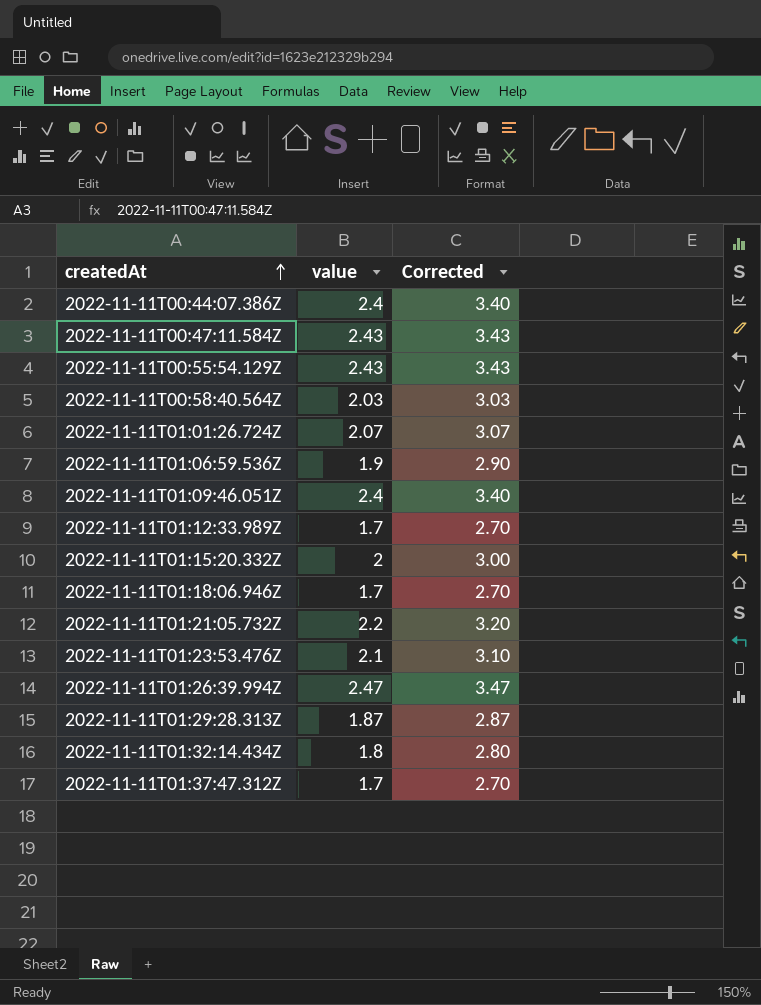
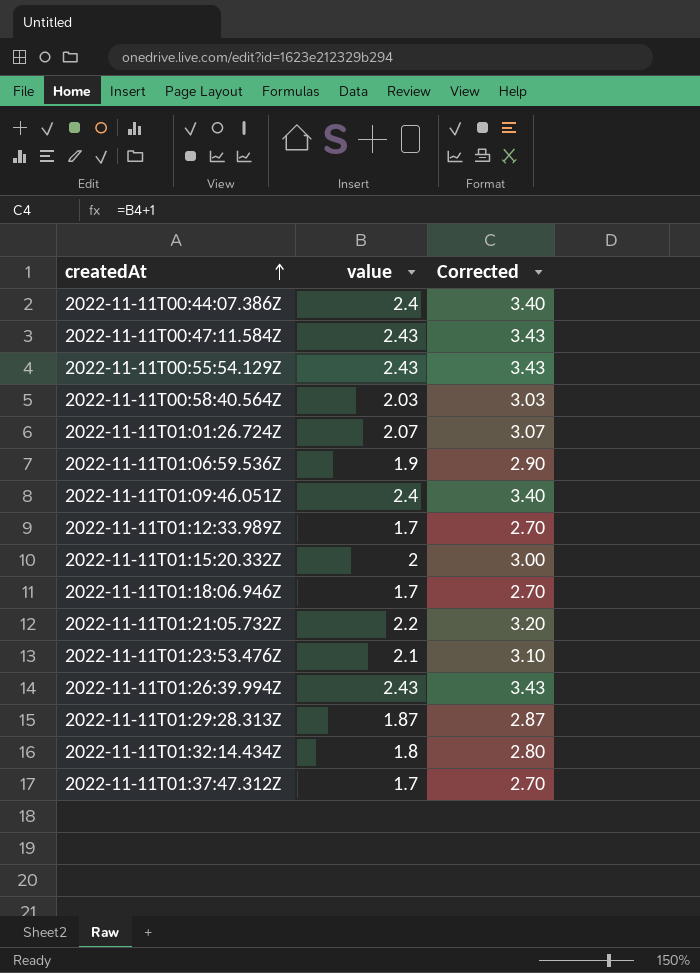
2022-11-11T01:26:39.994Z | value: 2.47 -> 2.43
2022-11-11T01:26:39.994Z | Corrected: 3.47 -> 3.43

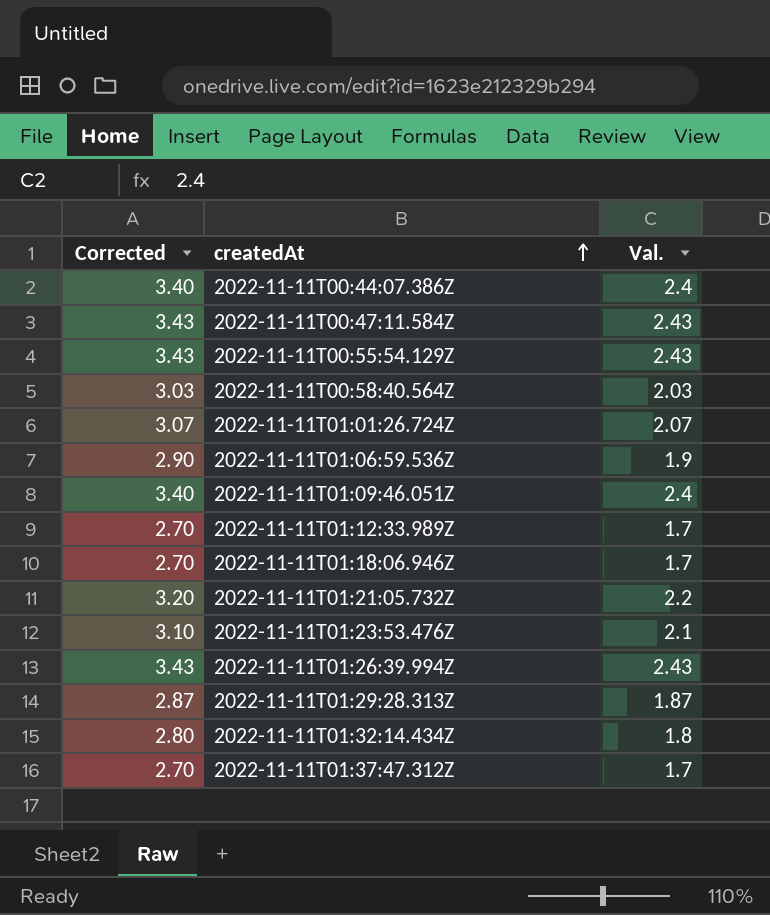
column Corrected | position: 3 -> 1
column name: value -> Val.
row 2022-11-11T01:15:20.332Z: 2 | 3.00 -> none

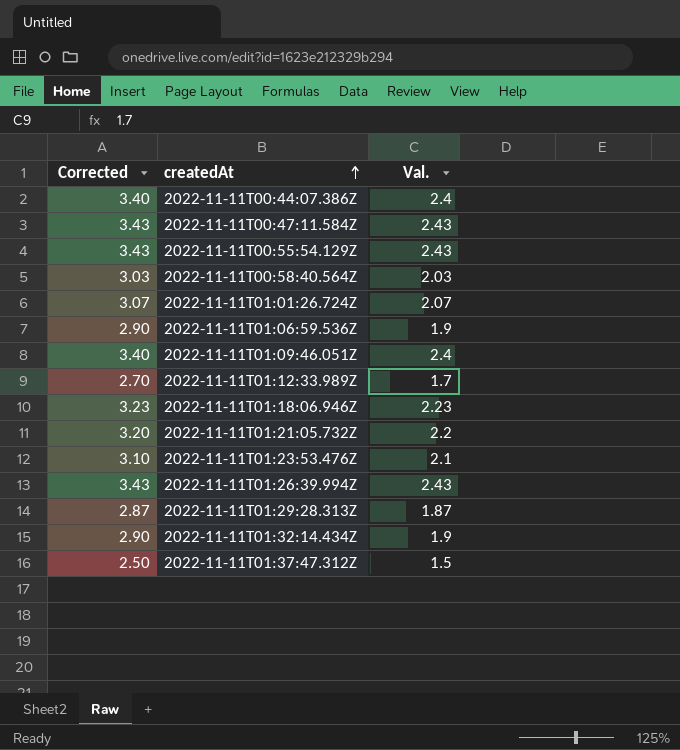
2022-11-11T01:18:06.946Z | Corrected: 2.70 -> 3.23
2022-11-11T01:18:06.946Z | Val.: 1.7 -> 2.23
2022-11-11T01:32:14.434Z | Corrected: 2.80 -> 2.90
2022-11-11T01:32:14.434Z | Val.: 1.8 -> 1.9
2022-11-11T01:37:47.312Z | Corrected: 2.70 -> 2.50
2022-11-11T01:37:47.312Z | Val.: 1.7 -> 1.5

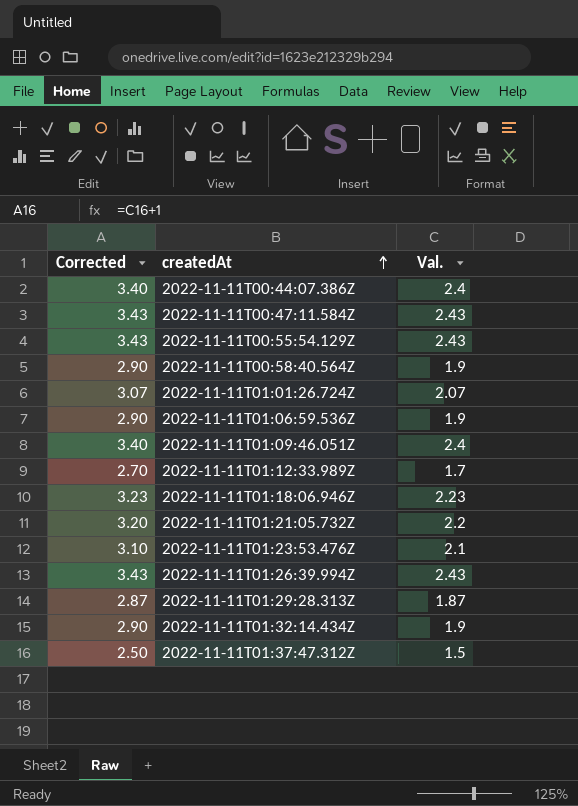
2022-11-11T00:58:40.564Z | Corrected: 3.03 -> 2.90
2022-11-11T00:58:40.564Z | Val.: 2.03 -> 1.9

